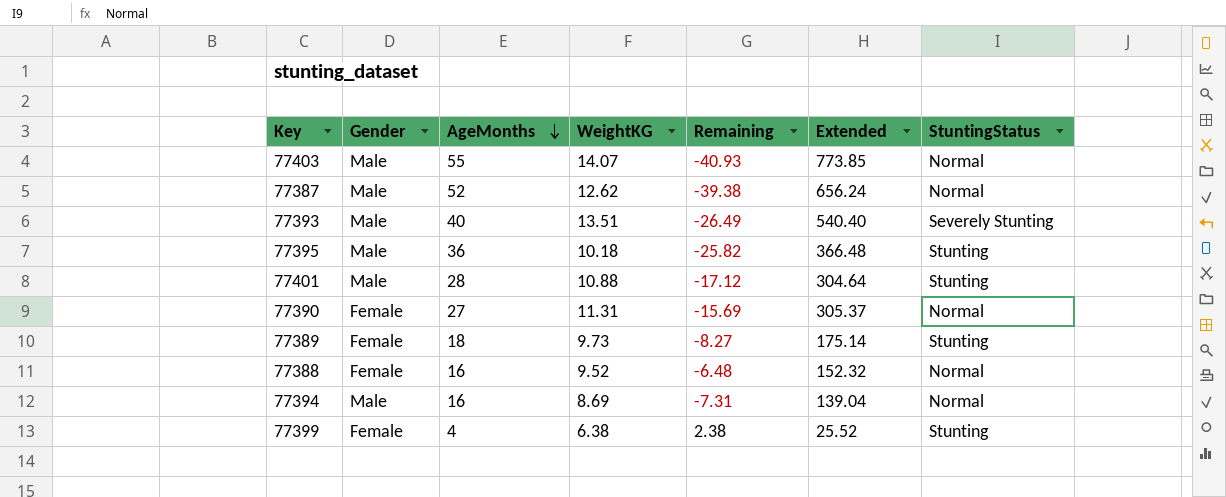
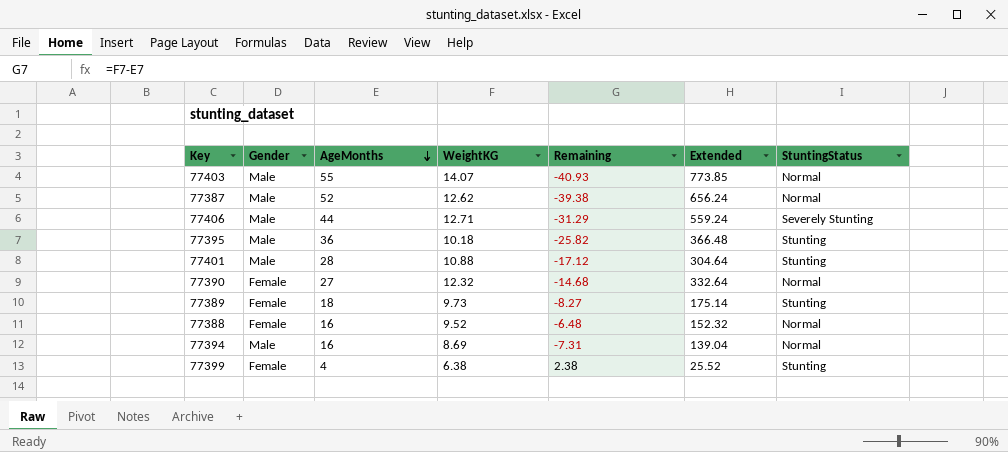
row 77393: Male | 40 | 13.51 | -26.49 | 540.40 | Severely Stunting -> none
row 77406: none -> Male | 44 | 12.71 | -31.29 | 559.24 | Severely Stunting
77390 | WeightKG: 11.31 -> 12.32
77390 | Remaining: -15.69 -> -14.68
77390 | Extended: 305.37 -> 332.64

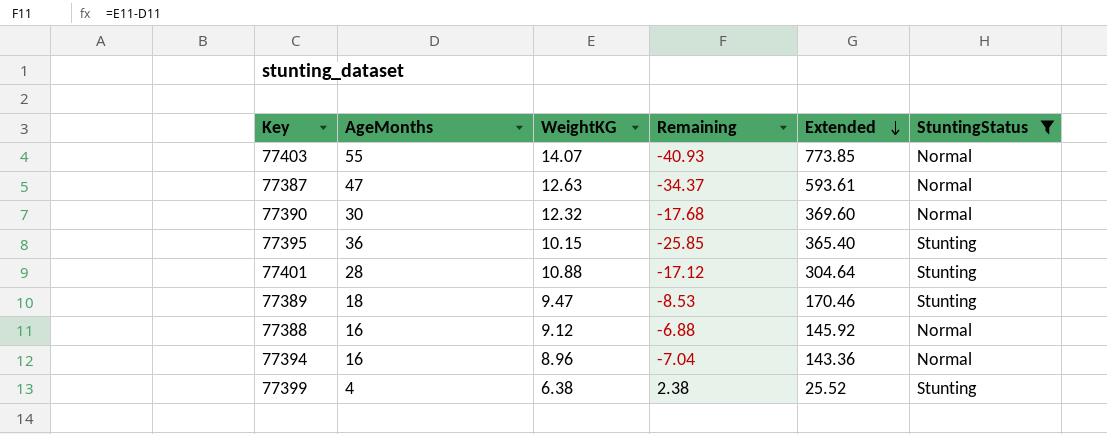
filter: none -> StuntingStatus != Severely Stunting
row order: AgeMonths descending -> Extended descending
column Gender | position: 2 -> none
77387 | AgeMonths: 52 -> 47
77387 | WeightKG: 12.62 -> 12.63
77387 | Remaining: -39.38 -> -34.37
77387 | Extended: 656.24 -> 593.61
77390 | AgeMonths: 27 -> 30
77390 | Remaining: -14.68 -> -17.68
77390 | Extended: 332.64 -> 369.60
77395 | WeightKG: 10.18 -> 10.15
77395 | Remaining: -25.82 -> -25.85
77395 | Extended: 366.48 -> 365.40
77389 | WeightKG: 9.73 -> 9.47
77389 | Remaining: -8.27 -> -8.53
77389 | Extended: 175.14 -> 170.46
77388 | WeightKG: 9.52 -> 9.12
77388 | Remaining: -6.48 -> -6.88
77388 | Extended: 152.32 -> 145.92
77394 | WeightKG: 8.69 -> 8.96
77394 | Remaining: -7.31 -> -7.04
77394 | Extended: 139.04 -> 143.36

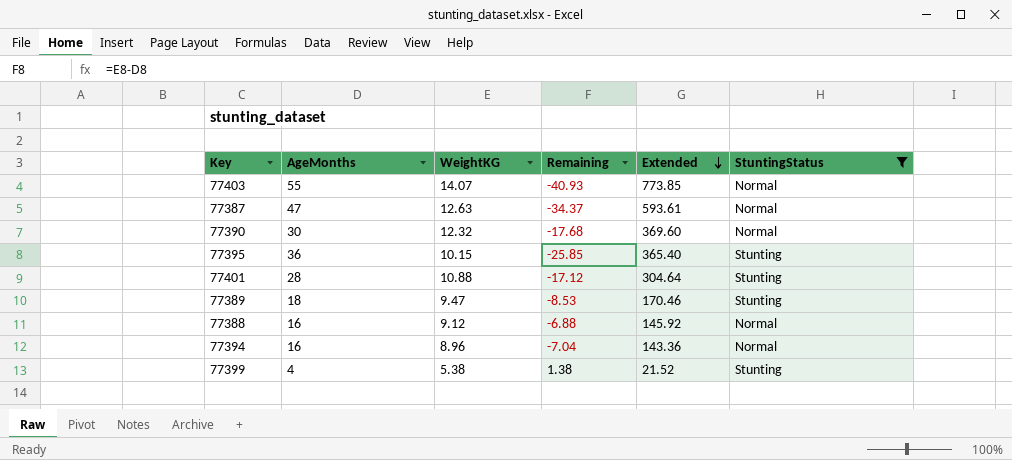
77399 | WeightKG: 6.38 -> 5.38
77399 | Remaining: 2.38 -> 1.38
77399 | Extended: 25.52 -> 21.52

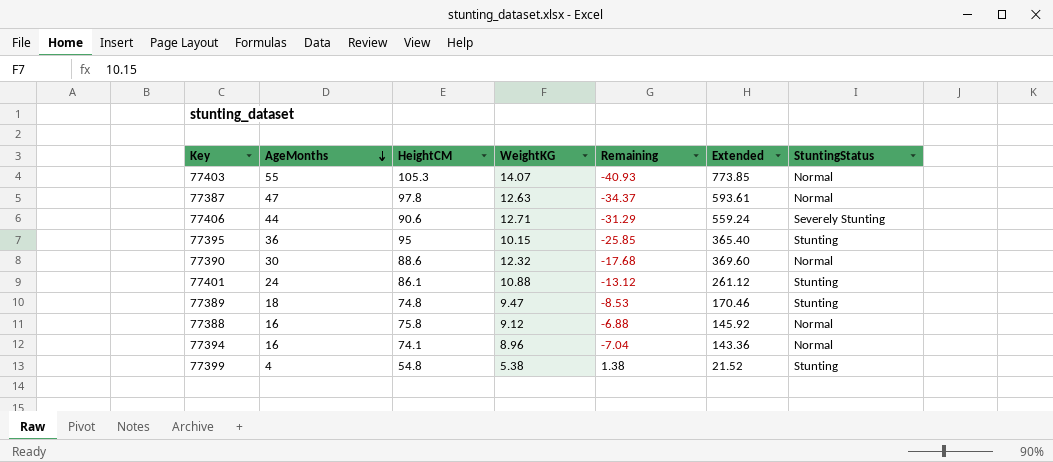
filter: StuntingStatus != Severely Stunting -> none
row order: Extended descending -> AgeMonths descending
column HeightCM | position: none -> 3
77401 | AgeMonths: 28 -> 24
77401 | Remaining: -17.12 -> -13.12
77401 | Extended: 304.64 -> 261.12

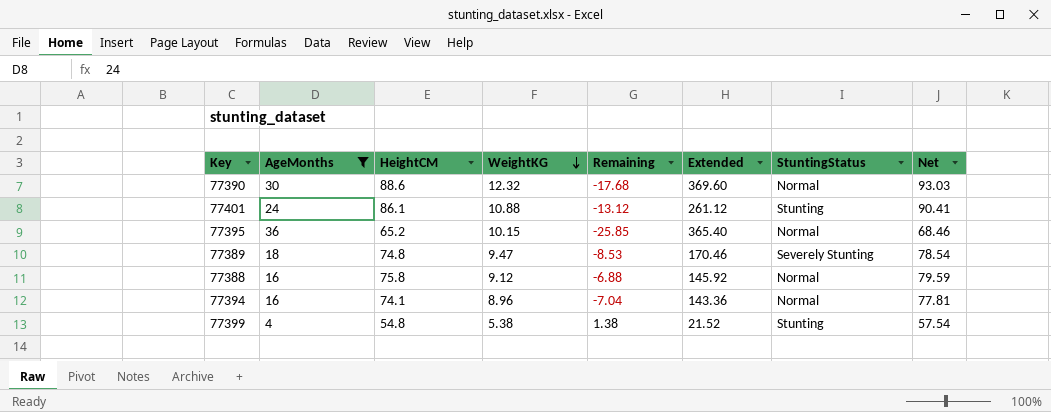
filter: none -> AgeMonths <= 36
row order: AgeMonths descending -> WeightKG descending
column Net | formula: none -> [HeightCM] * 1.05
77395 | HeightCM: 95 -> 65.2
77395 | StuntingStatus: Stunting -> Normal
77389 | StuntingStatus: Stunting -> Severely Stunting

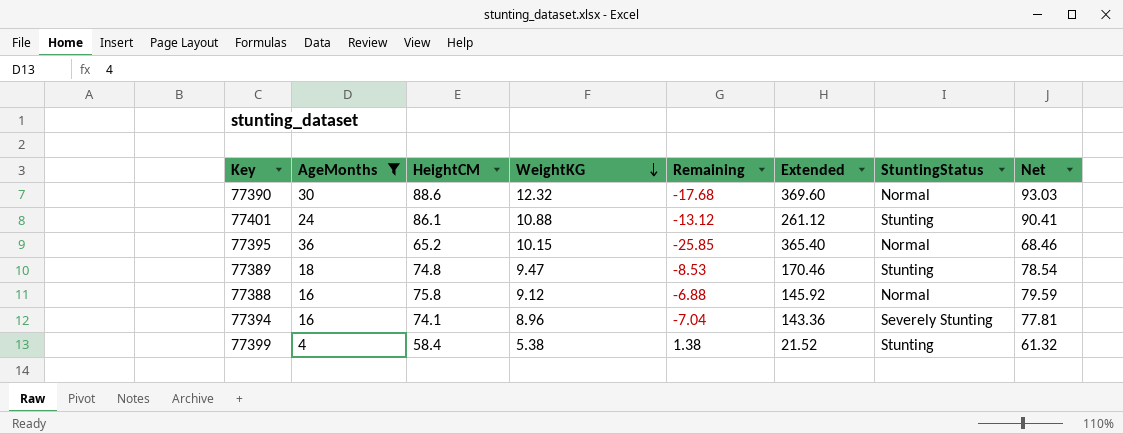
77389 | StuntingStatus: Severely Stunting -> Stunting
77394 | StuntingStatus: Normal -> Severely Stunting
77399 | HeightCM: 54.8 -> 58.4
77399 | Net: 57.54 -> 61.32

